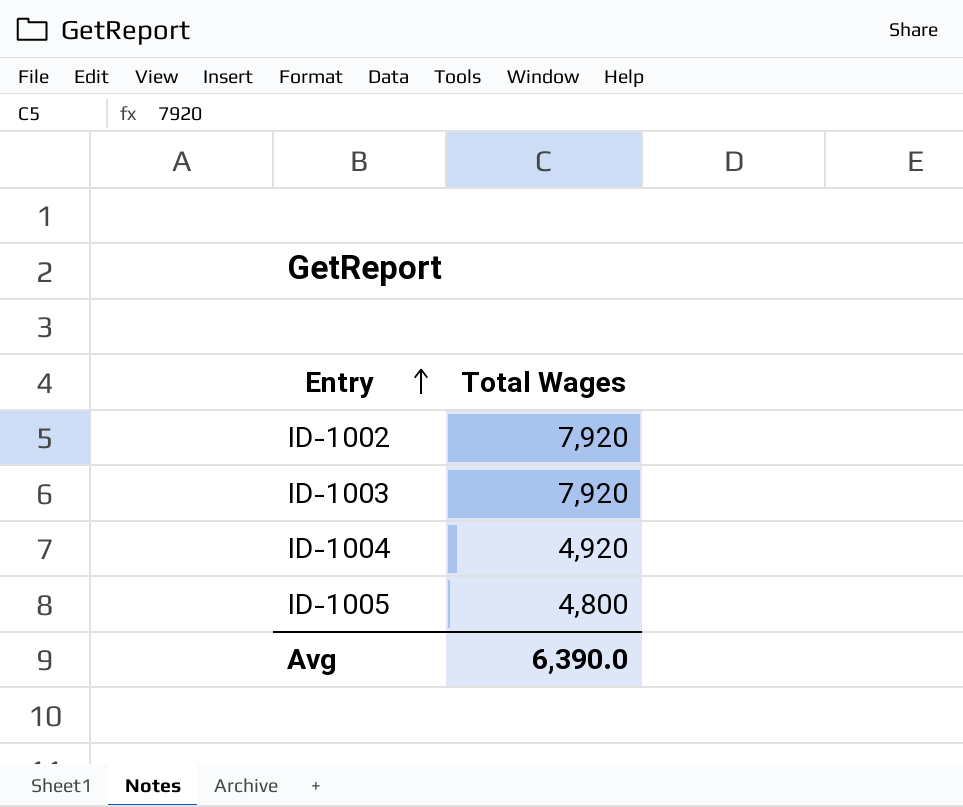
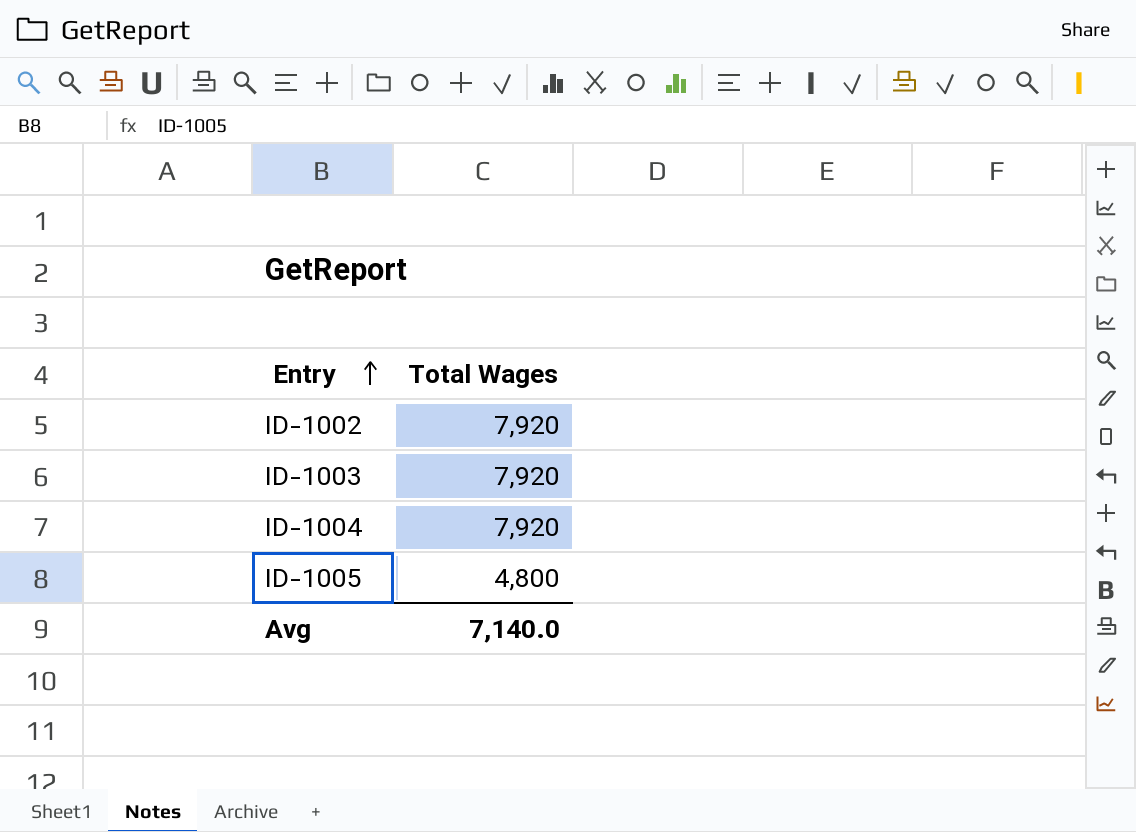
ID-1004 | Total Wages: 4,920 -> 7,920
Avg | Total Wages: 6,390.0 -> 7,140.0

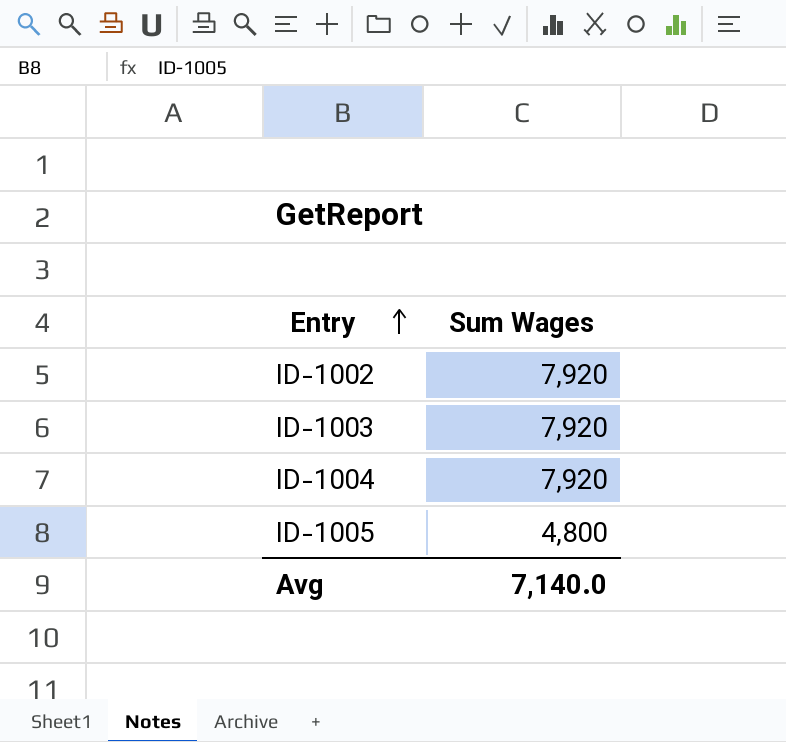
column name: Total Wages -> Sum Wages

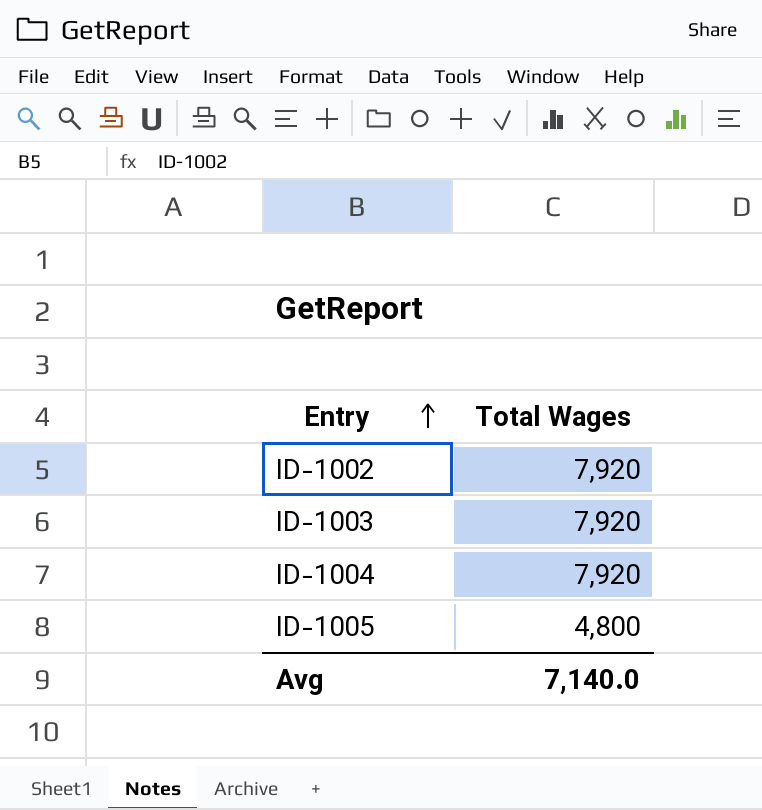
column name: Sum Wages -> Total Wages

